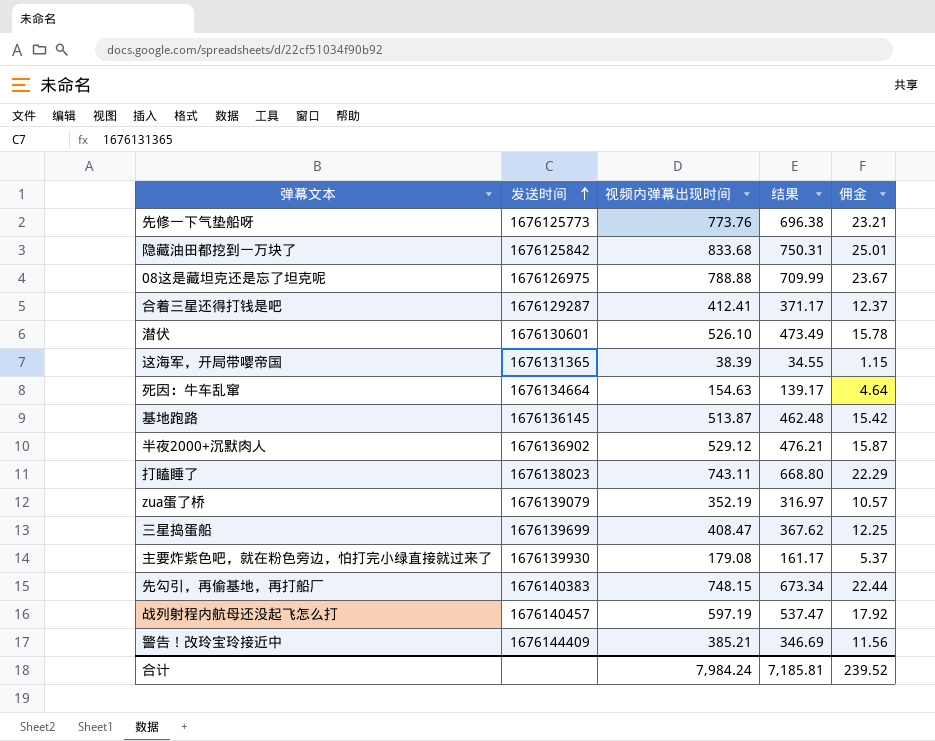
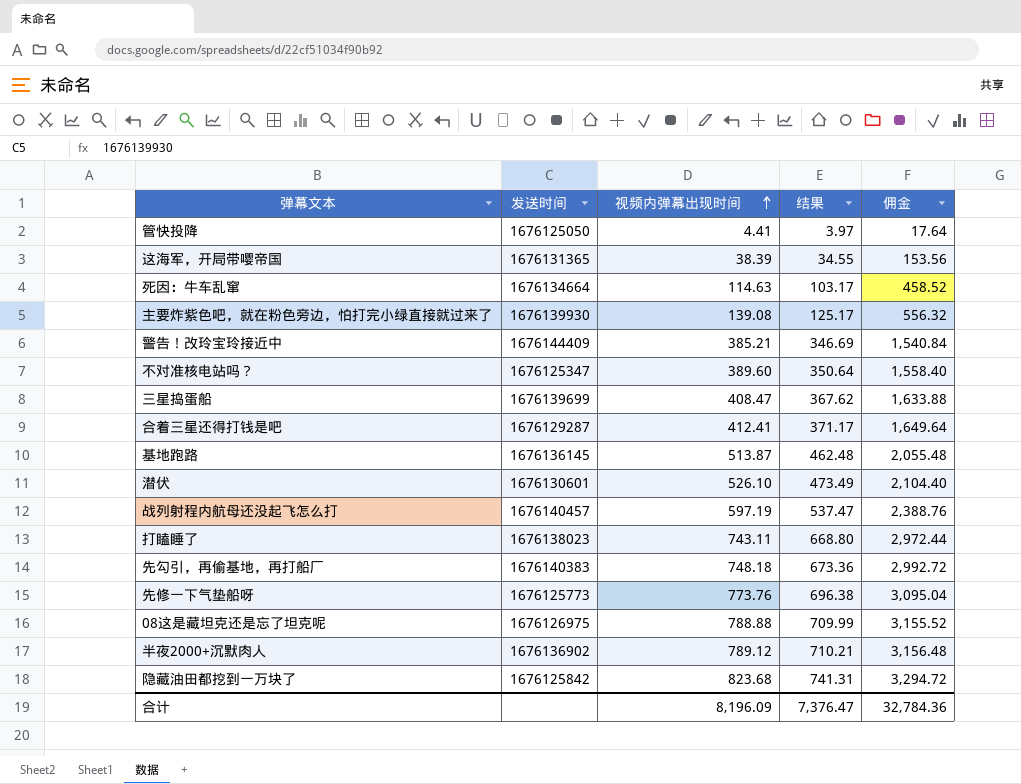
row order: 发送时间 ascending -> 视频内弹幕出现时间 ascending
column 佣金 | formula: [视频内弹幕出现时间] * 0.03 -> [视频内弹幕出现时间] * 4
row zua蛋了桥: 1676139079 | 352.19 | 316.97 | 10.57 -> none
row 管快投降: none -> 1676125050 | 4.41 | 3.97 | 17.64
死因：牛车乱窜 | 视频内弹幕出现时间: 154.63 -> 114.63
死因：牛车乱窜 | 结果: 139.17 -> 103.17
主要炸紫色吧，就在粉色旁边，怕打完小绿直接就过来了 | 视频内弹幕出现时间: 179.08 -> 139.08
主要炸紫色吧，就在粉色旁边，怕打完小绿直接就过来了 | 结果: 161.17 -> 125.17
row 不对准核电站吗？: none -> 1676125347 | 389.60 | 350.64 | 1,558.40
先勾引，再偷基地，再打船厂 | 视频内弹幕出现时间: 748.15 -> 748.18
先勾引，再偷基地，再打船厂 | 结果: 673.34 -> 673.36
半夜2000+沉默肉人 | 视频内弹幕出现时间: 529.12 -> 789.12
半夜2000+沉默肉人 | 结果: 476.21 -> 710.21
隐藏油田都挖到一万块了 | 视频内弹幕出现时间: 833.68 -> 823.68
隐藏油田都挖到一万块了 | 结果: 750.31 -> 741.31
合计 | 视频内弹幕出现时间: 7,984.24 -> 8,196.09
合计 | 结果: 7,185.81 -> 7,376.47
合计 | 佣金: 239.52 -> 32,784.36

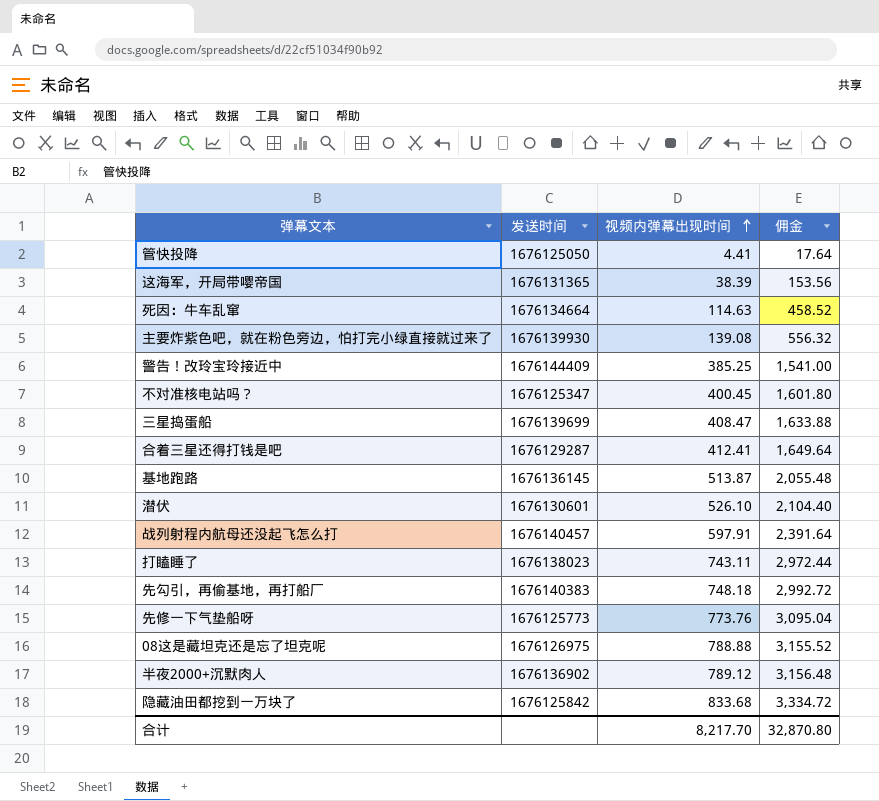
column 结果 | formula: [视频内弹幕出现时间] * 0.9 -> none
警告！改玲宝玲接近中 | 视频内弹幕出现时间: 385.21 -> 385.25
警告！改玲宝玲接近中 | 佣金: 1,540.84 -> 1,541.00
不对准核电站吗？ | 视频内弹幕出现时间: 389.60 -> 400.45
不对准核电站吗？ | 佣金: 1,558.40 -> 1,601.80
战列射程内航母还没起飞怎么打 | 视频内弹幕出现时间: 597.19 -> 597.91
战列射程内航母还没起飞怎么打 | 佣金: 2,388.76 -> 2,391.64
隐藏油田都挖到一万块了 | 视频内弹幕出现时间: 823.68 -> 833.68
隐藏油田都挖到一万块了 | 佣金: 3,294.72 -> 3,334.72
合计 | 视频内弹幕出现时间: 8,196.09 -> 8,217.70
合计 | 佣金: 32,784.36 -> 32,870.80

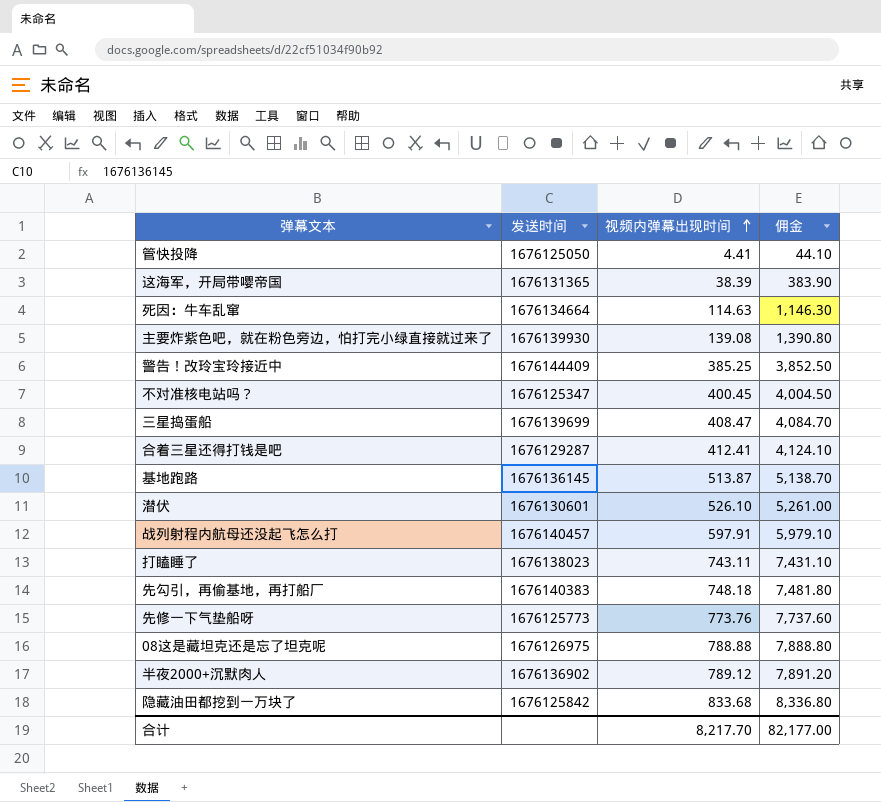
column 佣金 | formula: [视频内弹幕出现时间] * 4 -> [视频内弹幕出现时间] * 10
合计 | 佣金: 32,870.80 -> 82,177.00

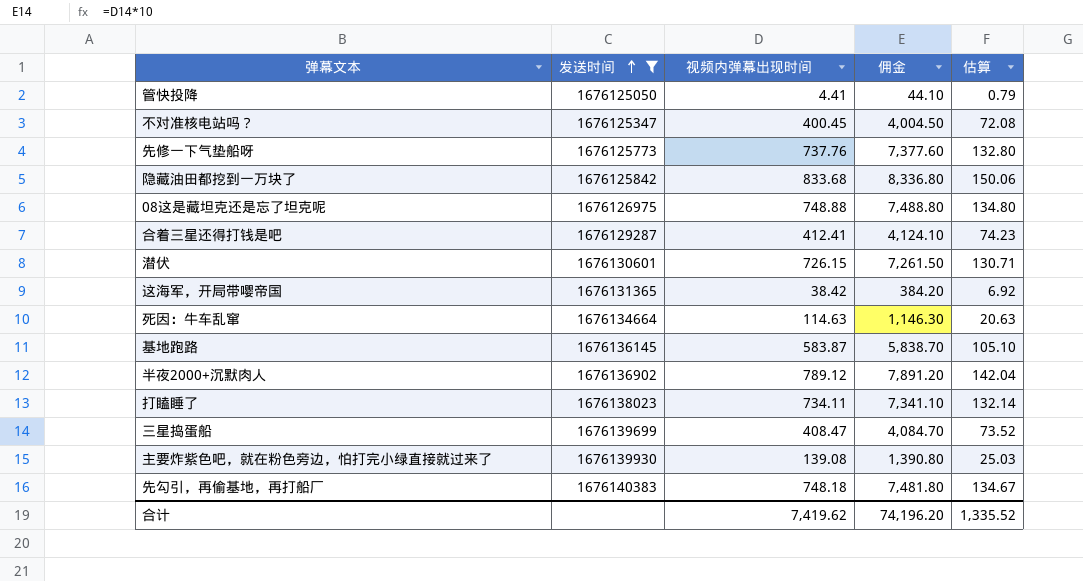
filter: none -> 发送时间 <= 1676140383
row order: 视频内弹幕出现时间 ascending -> 发送时间 ascending
column 估算 | formula: none -> [视频内弹幕出现时间] * 0.18
先修一下气垫船呀 | 视频内弹幕出现时间: 773.76 -> 737.76
先修一下气垫船呀 | 佣金: 7,737.60 -> 7,377.60
08这是藏坦克还是忘了坦克呢 | 视频内弹幕出现时间: 788.88 -> 748.88
08这是藏坦克还是忘了坦克呢 | 佣金: 7,888.80 -> 7,488.80
潜伏 | 视频内弹幕出现时间: 526.10 -> 726.15
潜伏 | 佣金: 5,261.00 -> 7,261.50
这海军，开局带嘤帝国 | 视频内弹幕出现时间: 38.39 -> 38.42
这海军，开局带嘤帝国 | 佣金: 383.90 -> 384.20
基地跑路 | 视频内弹幕出现时间: 513.87 -> 583.87
基地跑路 | 佣金: 5,138.70 -> 5,838.70
打瞌睡了 | 视频内弹幕出现时间: 743.11 -> 734.11
打瞌睡了 | 佣金: 7,431.10 -> 7,341.10
合计 | 视频内弹幕出现时间: 8,217.70 -> 7,419.62
合计 | 佣金: 82,177.00 -> 74,196.20

